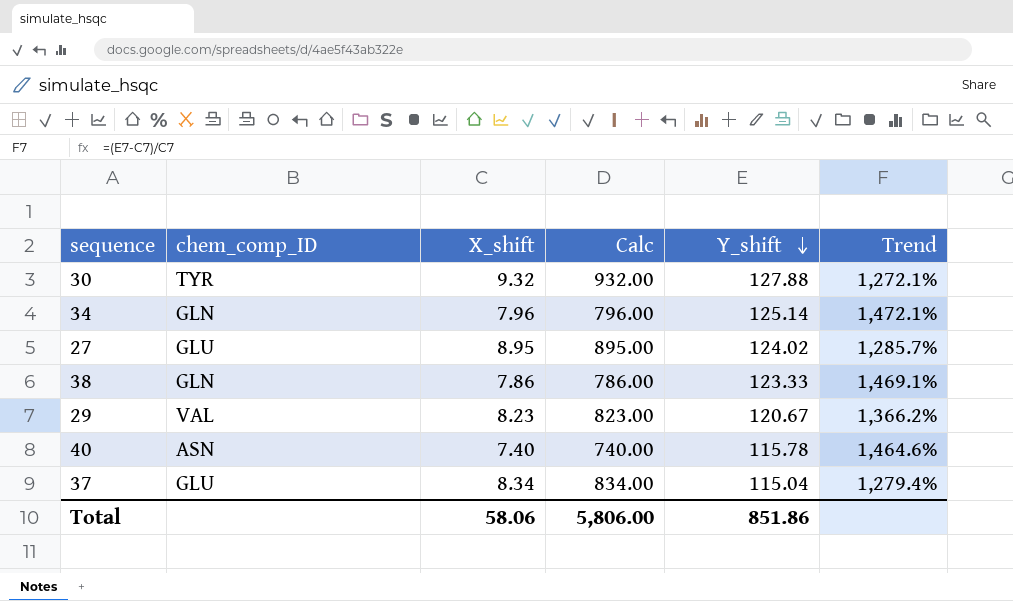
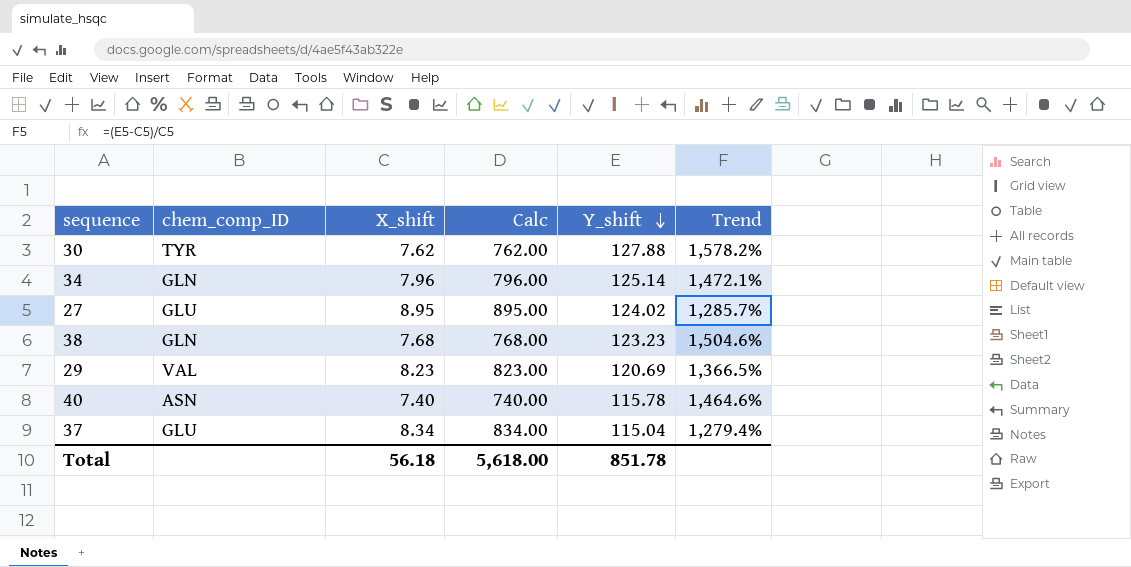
30 | X_shift: 9.32 -> 7.62
30 | Calc: 932.00 -> 762.00
30 | Trend: 1,272.1% -> 1,578.2%
38 | X_shift: 7.86 -> 7.68
38 | Calc: 786.00 -> 768.00
38 | Y_shift: 123.33 -> 123.23
38 | Trend: 1,469.1% -> 1,504.6%
29 | Y_shift: 120.67 -> 120.69
29 | Trend: 1,366.2% -> 1,366.5%
Total | X_shift: 58.06 -> 56.18
Total | Calc: 5,806.00 -> 5,618.00
Total | Y_shift: 851.86 -> 851.78

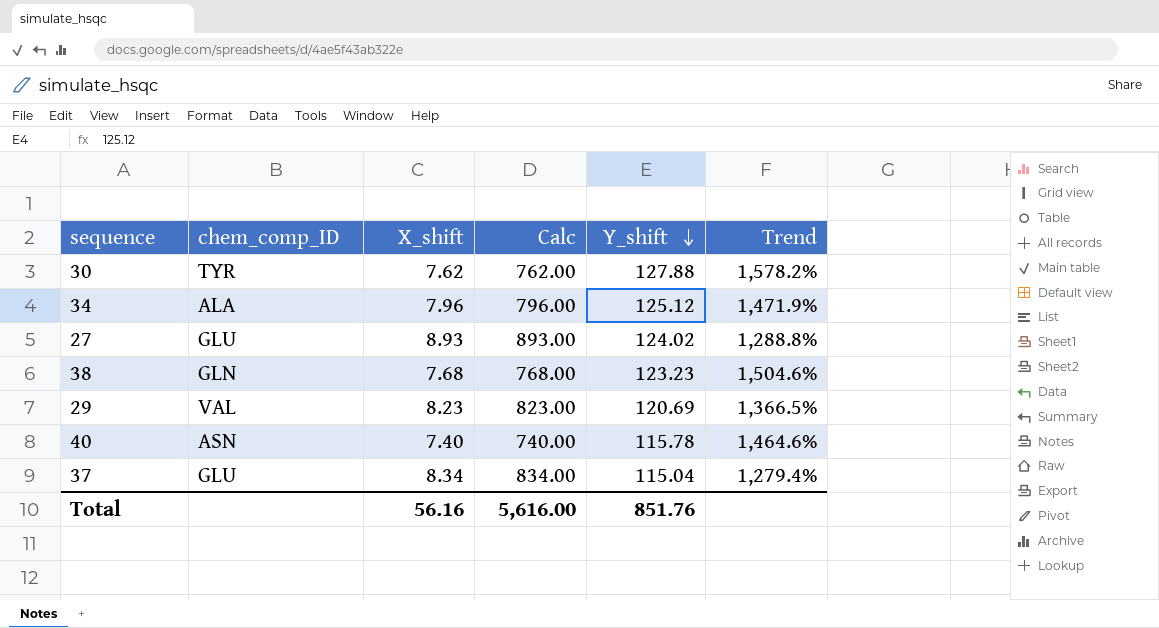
34 | chem_comp_ID: GLN -> ALA
34 | Y_shift: 125.14 -> 125.12
34 | Trend: 1,472.1% -> 1,471.9%
27 | X_shift: 8.95 -> 8.93
27 | Calc: 895.00 -> 893.00
27 | Trend: 1,285.7% -> 1,288.8%
Total | X_shift: 56.18 -> 56.16
Total | Calc: 5,618.00 -> 5,616.00
Total | Y_shift: 851.78 -> 851.76

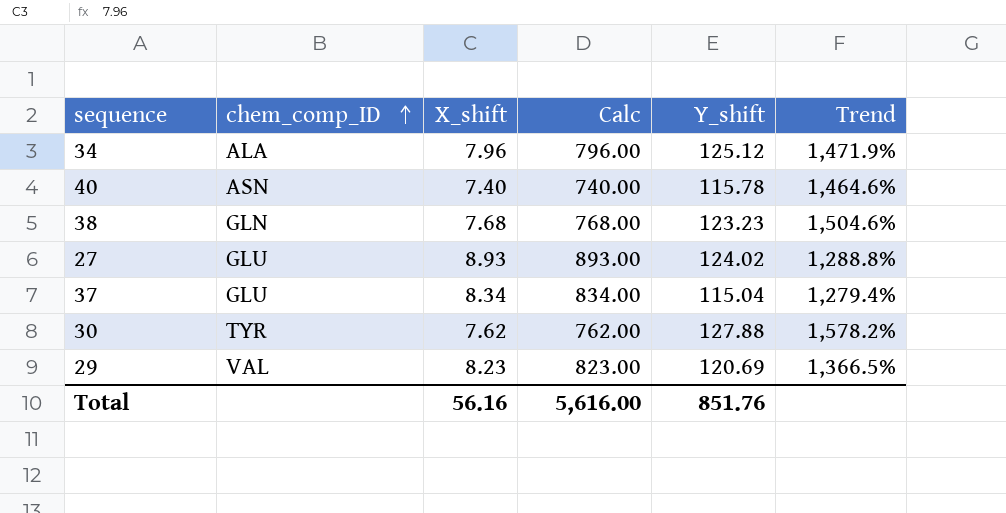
row order: Y_shift descending -> chem_comp_ID ascending

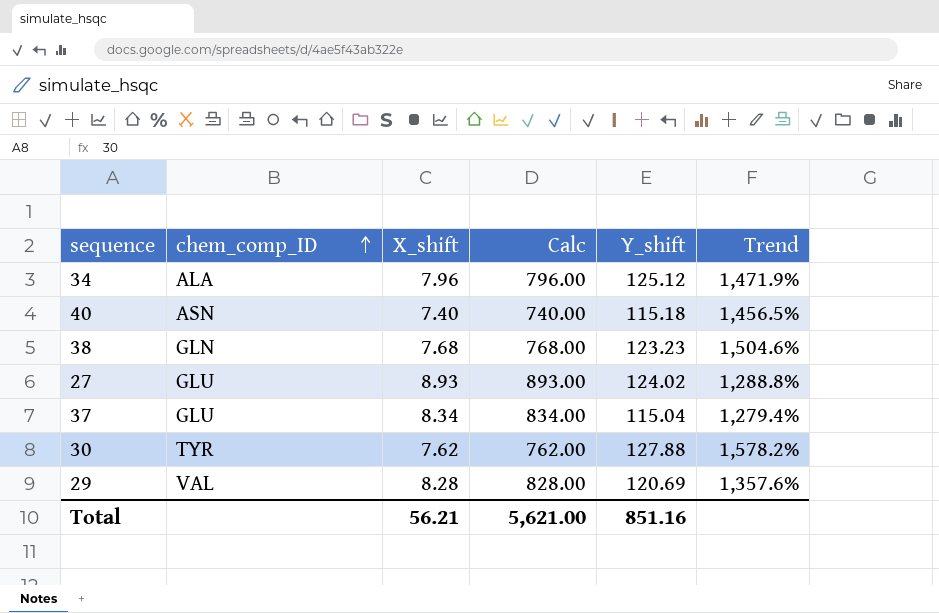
40 | Y_shift: 115.78 -> 115.18
40 | Trend: 1,464.6% -> 1,456.5%
29 | X_shift: 8.23 -> 8.28
29 | Calc: 823.00 -> 828.00
29 | Trend: 1,366.5% -> 1,357.6%
Total | X_shift: 56.16 -> 56.21
Total | Calc: 5,616.00 -> 5,621.00
Total | Y_shift: 851.76 -> 851.16

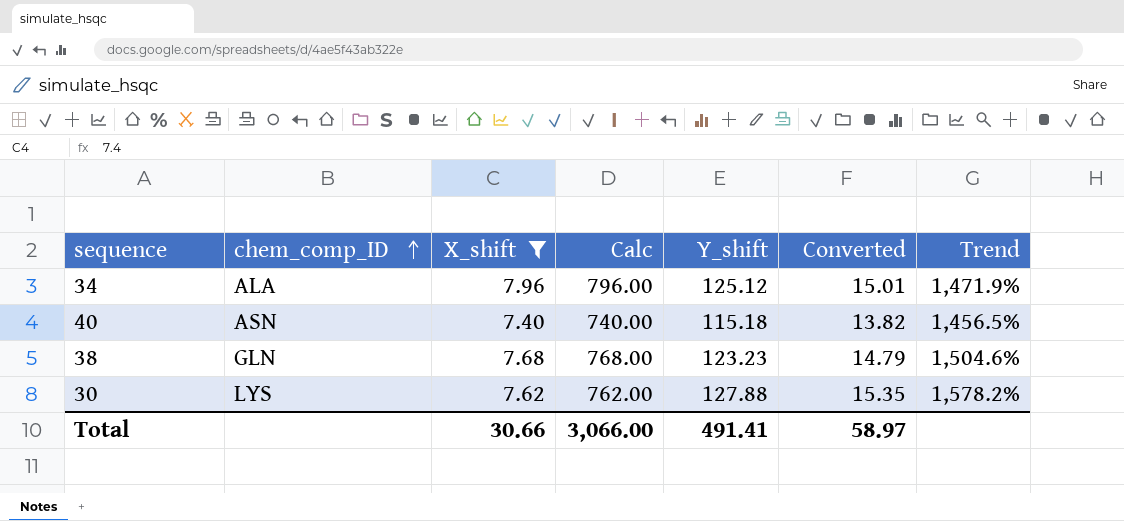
filter: none -> X_shift <= 7.96
column Converted | formula: none -> [Y_shift] * 0.12
30 | chem_comp_ID: TYR -> LYS
Total | X_shift: 56.21 -> 30.66
Total | Calc: 5,621.00 -> 3,066.00
Total | Y_shift: 851.16 -> 491.41

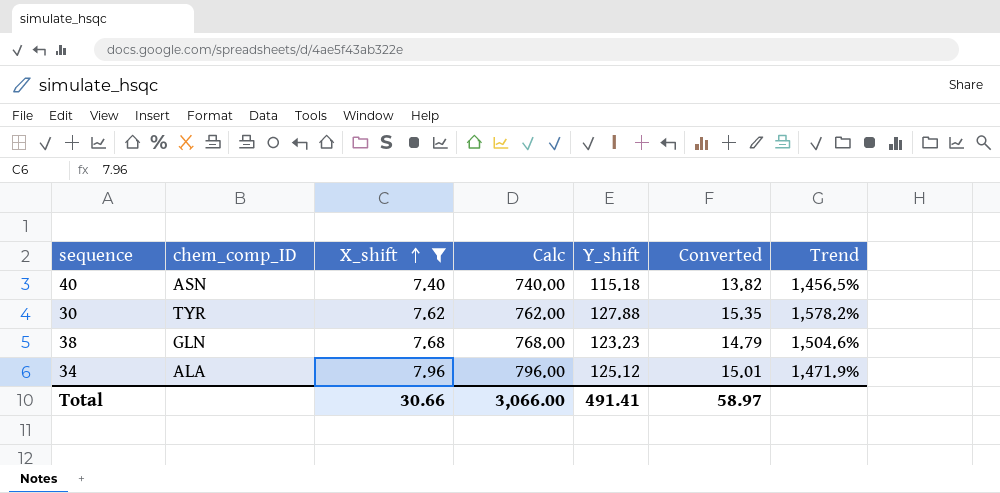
row order: chem_comp_ID ascending -> X_shift ascending
30 | chem_comp_ID: LYS -> TYR

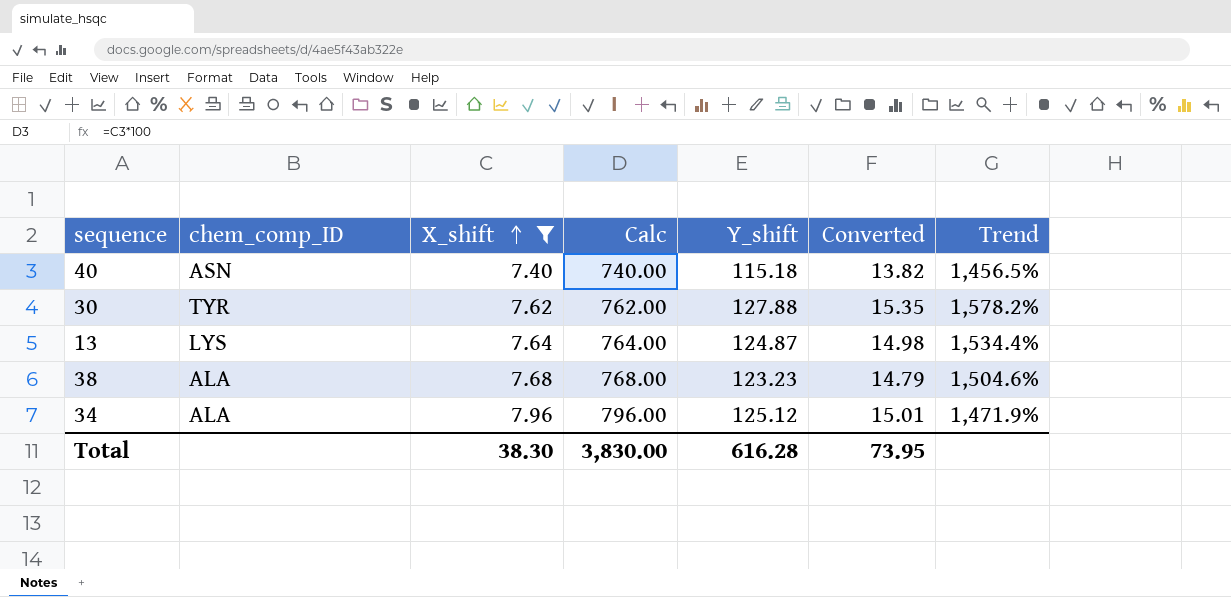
row 13: none -> LYS | 7.64 | 764.00 | 124.87 | 14.98 | 1,534.4%
38 | chem_comp_ID: GLN -> ALA
Total | X_shift: 30.66 -> 38.30
Total | Calc: 3,066.00 -> 3,830.00
Total | Y_shift: 491.41 -> 616.28
Total | Converted: 58.97 -> 73.95

